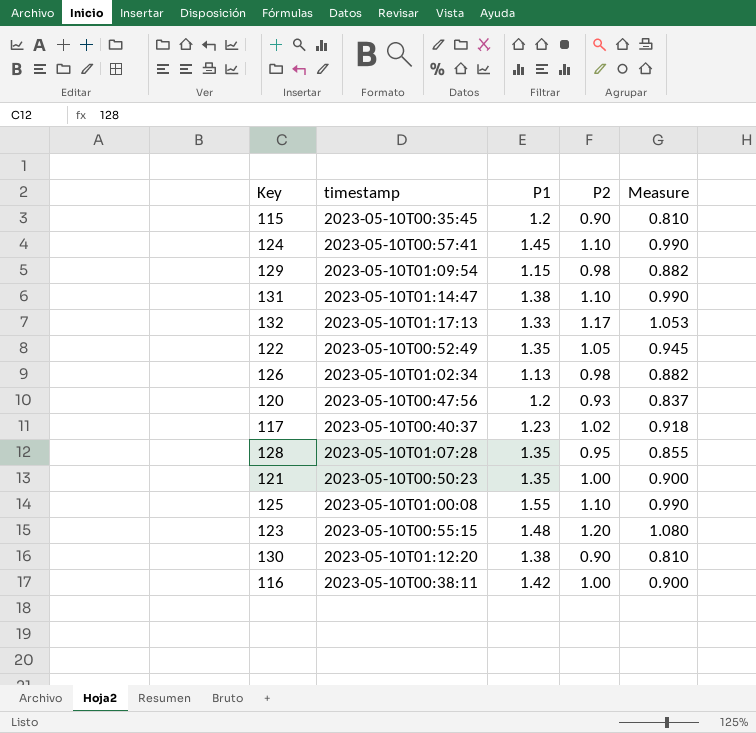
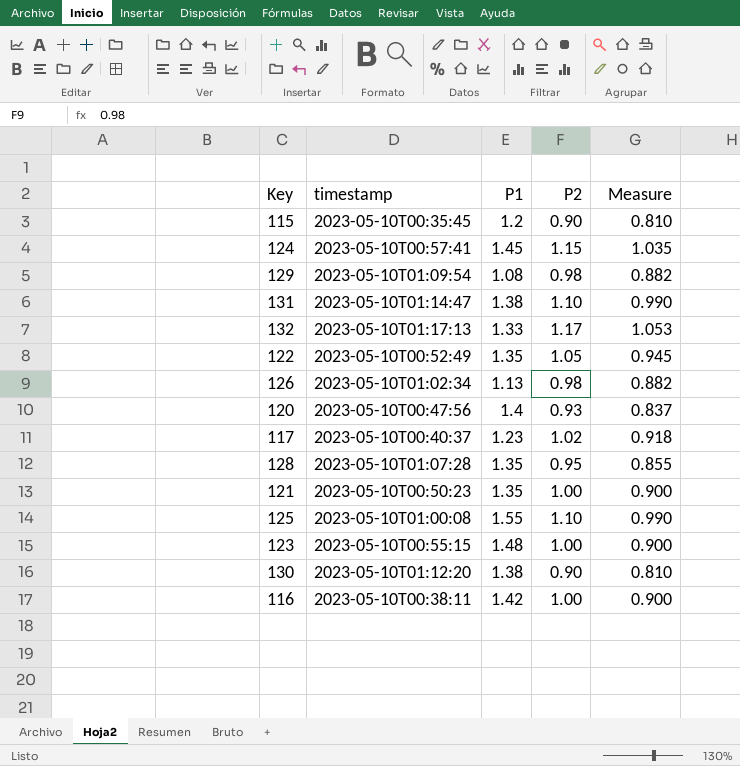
124 | P2: 1.10 -> 1.15
124 | Measure: 0.990 -> 1.035
129 | P1: 1.15 -> 1.08
120 | P1: 1.2 -> 1.4
123 | P2: 1.20 -> 1.00
123 | Measure: 1.080 -> 0.900

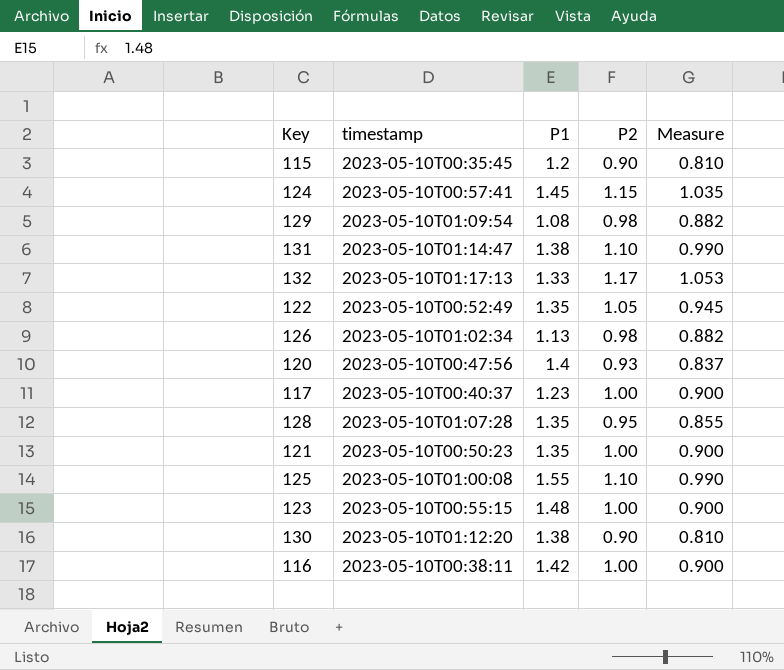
117 | P2: 1.02 -> 1.00
117 | Measure: 0.918 -> 0.900

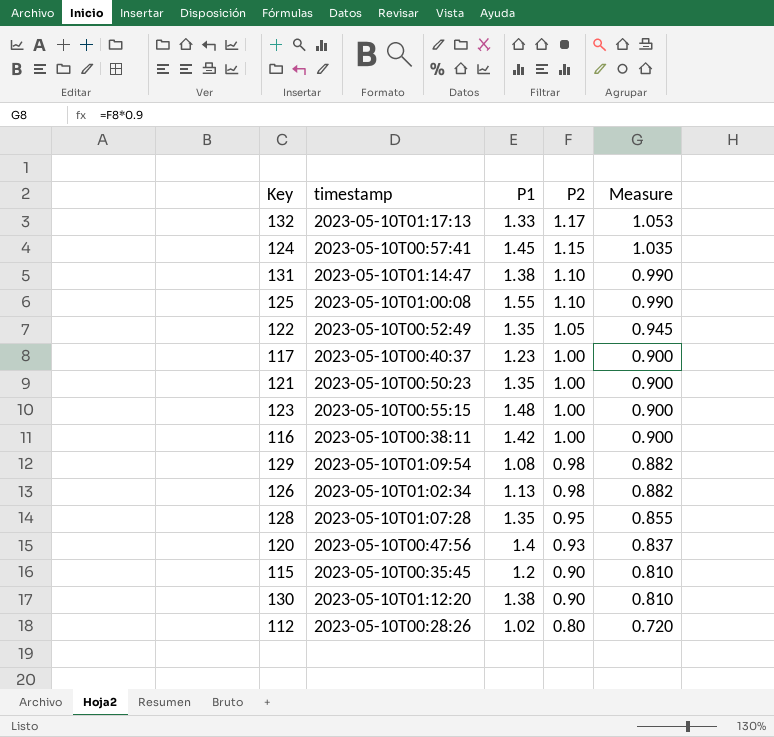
row order: none -> P2 descending
row 112: none -> 2023-05-10T00:28:26 | 1.02 | 0.80 | 0.720

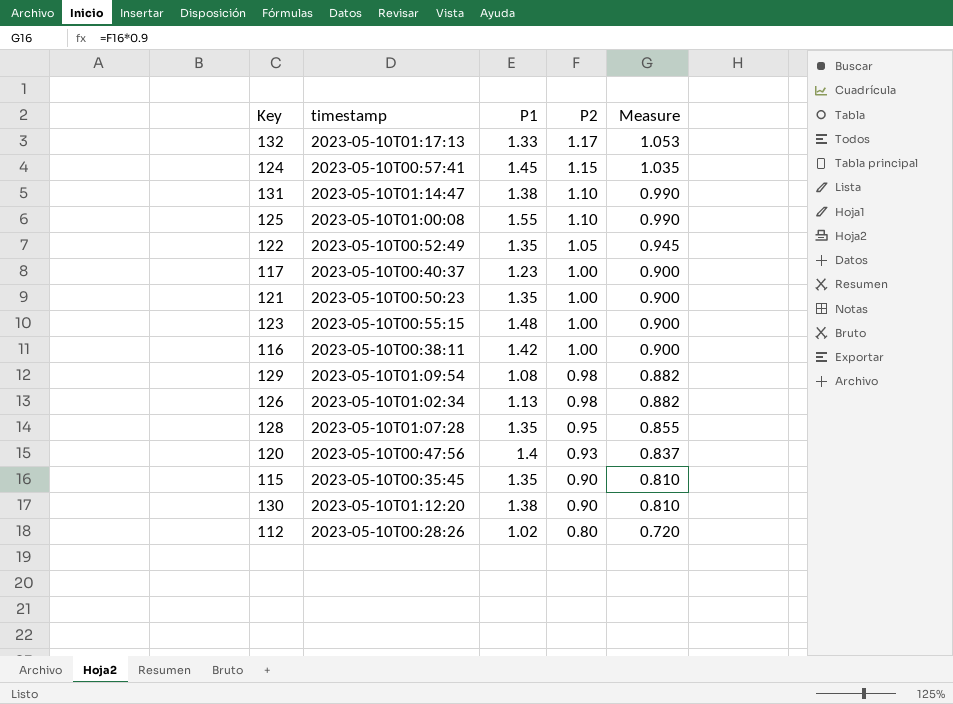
115 | P1: 1.2 -> 1.35

